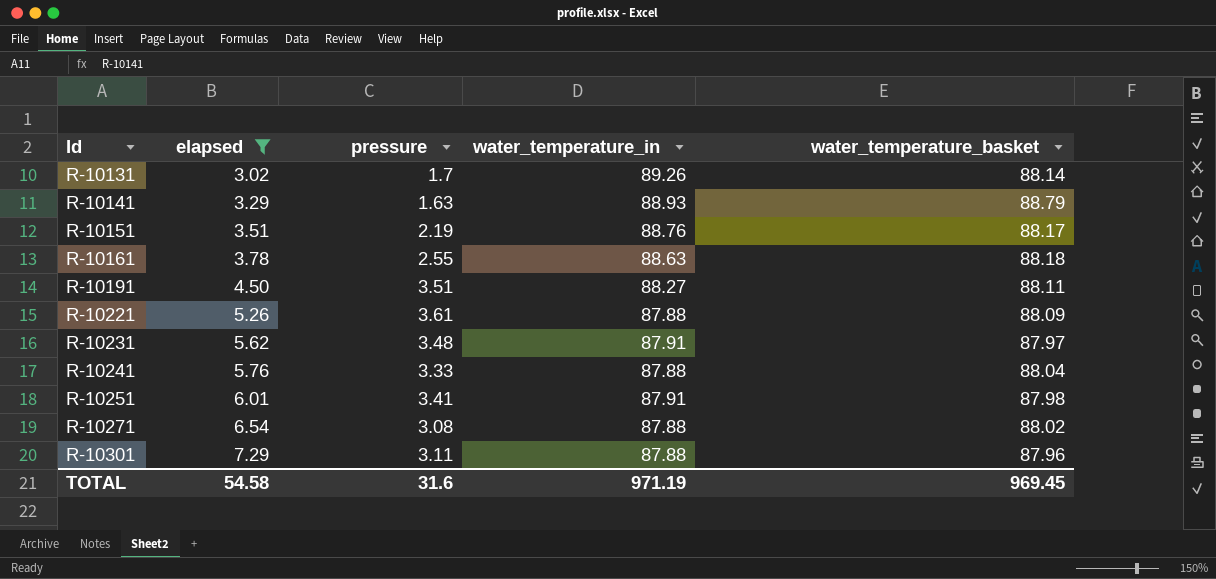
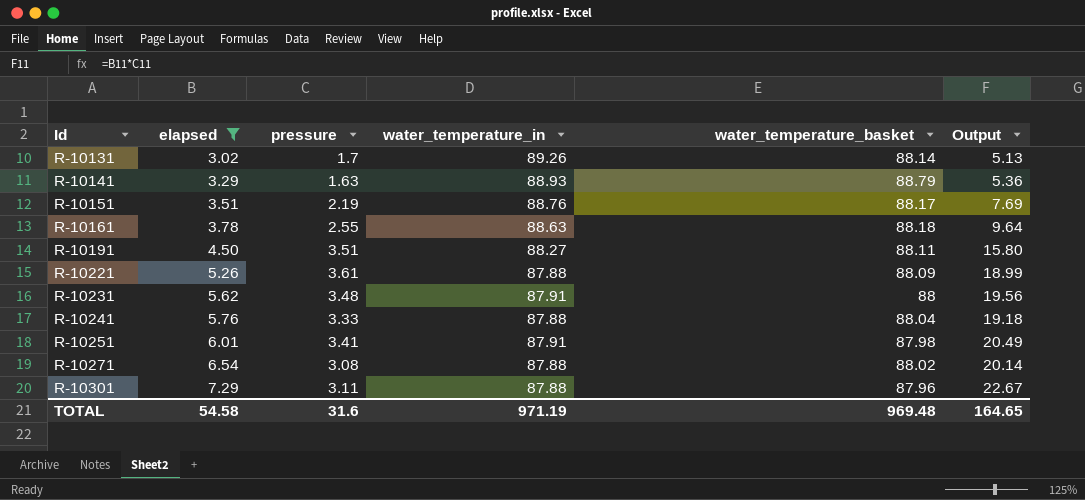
column Output | formula: none -> [elapsed] * [pressure]
R-10231 | water_temperature_basket: 87.97 -> 88
TOTAL | water_temperature_basket: 969.45 -> 969.48

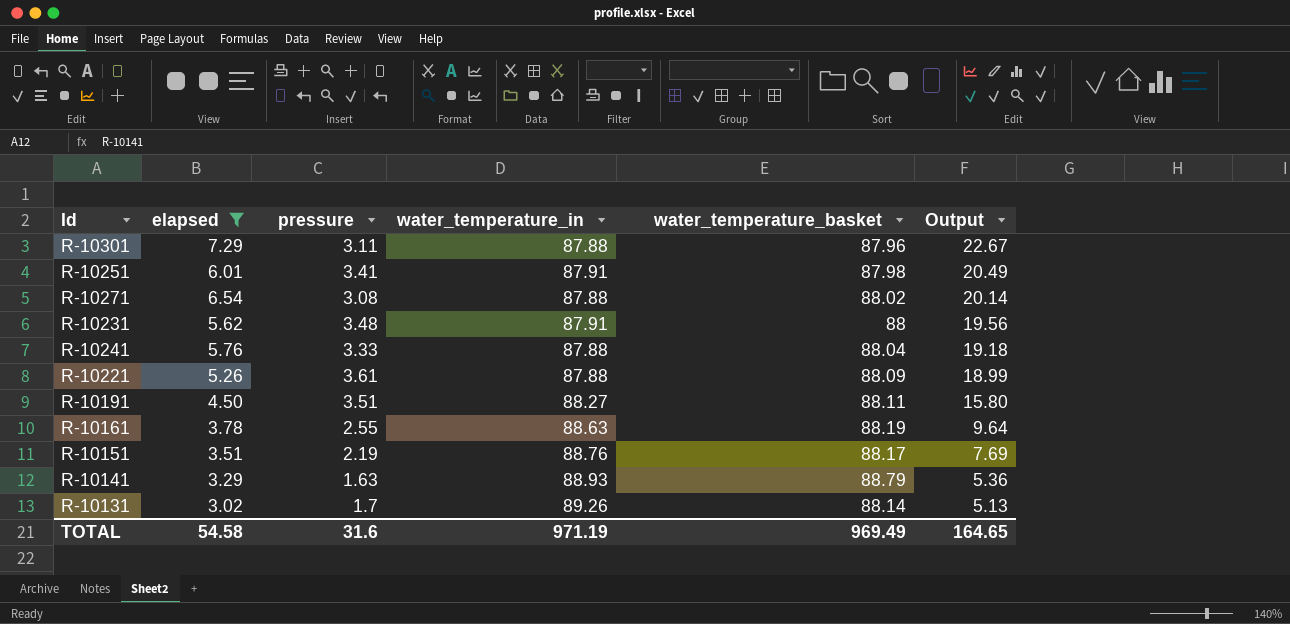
row order: Id ascending -> Output descending
R-10161 | water_temperature_basket: 88.18 -> 88.19
TOTAL | water_temperature_basket: 969.48 -> 969.49

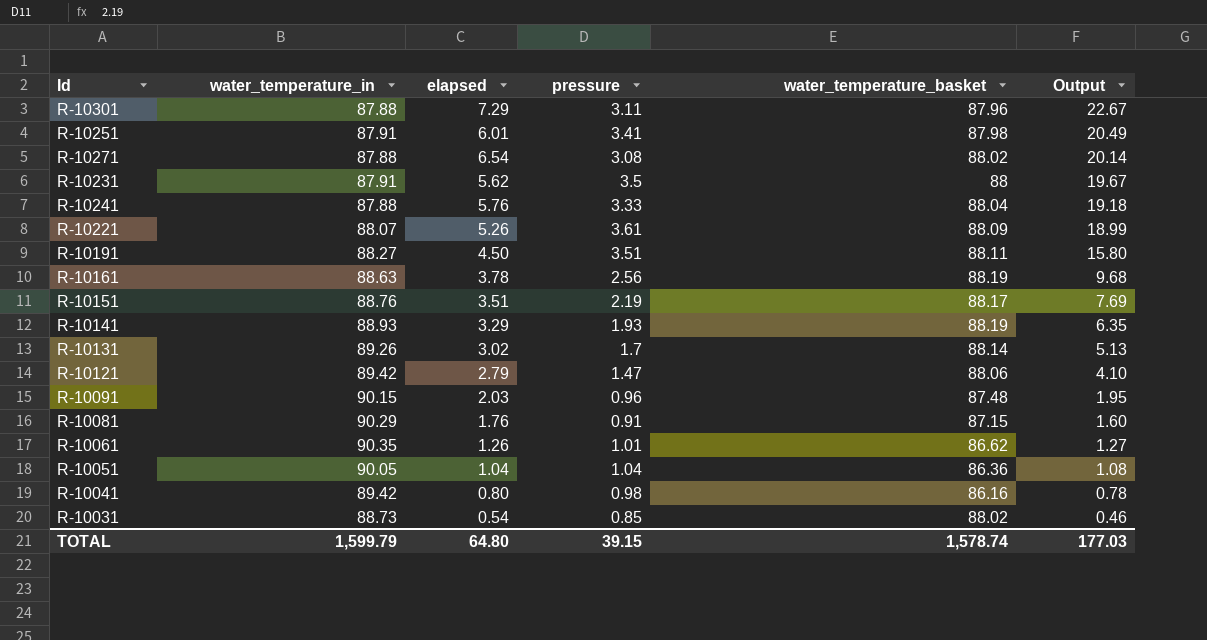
filter: elapsed >= 3.02 -> none
column water_temperature_in | position: 4 -> 2
R-10231 | pressure: 3.48 -> 3.5
R-10231 | Output: 19.56 -> 19.67
R-10221 | water_temperature_in: 87.88 -> 88.07
R-10161 | pressure: 2.55 -> 2.56
R-10161 | Output: 9.64 -> 9.68
R-10141 | pressure: 1.63 -> 1.93
R-10141 | water_temperature_basket: 88.79 -> 88.19
R-10141 | Output: 5.36 -> 6.35
TOTAL | water_temperature_in: 971.19 -> 1,599.79
TOTAL | elapsed: 54.58 -> 64.80
TOTAL | pressure: 31.6 -> 39.15
TOTAL | water_temperature_basket: 969.49 -> 1,578.74
TOTAL | Output: 164.65 -> 177.03

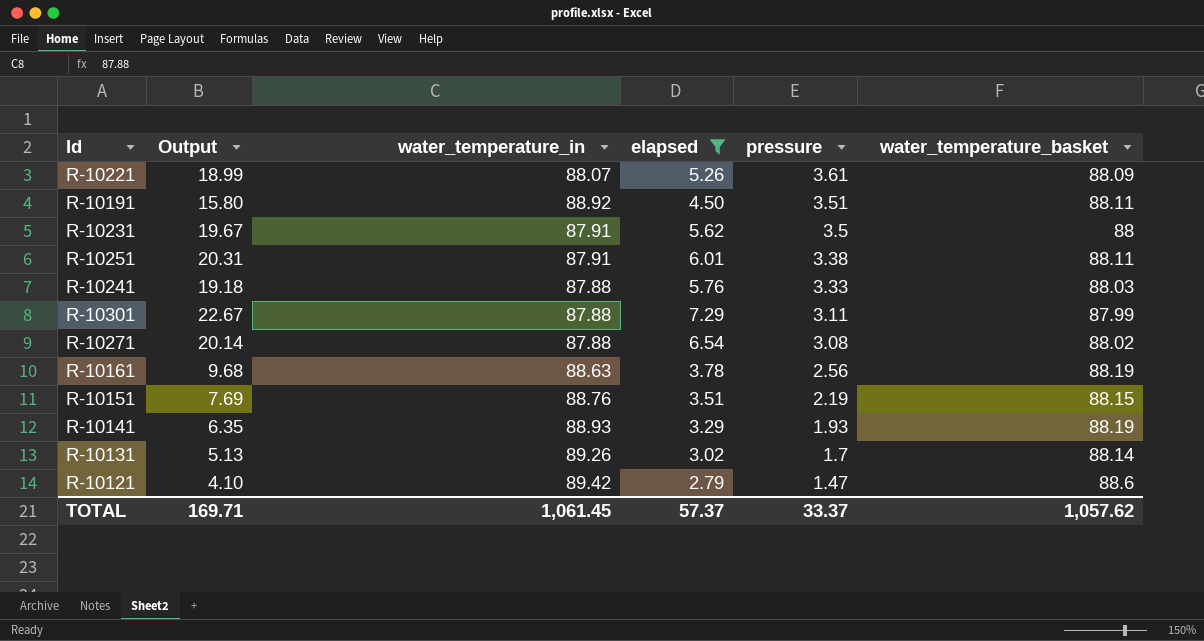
filter: none -> elapsed >= 2.79
row order: Output descending -> pressure descending
column Output | position: 6 -> 2
R-10191 | water_temperature_in: 88.27 -> 88.92
R-10251 | Output: 20.49 -> 20.31
R-10251 | pressure: 3.41 -> 3.38
R-10251 | water_temperature_basket: 87.98 -> 88.11
R-10241 | water_temperature_basket: 88.04 -> 88.03
R-10301 | water_temperature_basket: 87.96 -> 87.99
R-10151 | water_temperature_basket: 88.17 -> 88.15
R-10121 | water_temperature_basket: 88.06 -> 88.6
TOTAL | Output: 177.03 -> 169.71
TOTAL | water_temperature_in: 1,599.79 -> 1,061.45
TOTAL | elapsed: 64.80 -> 57.37
TOTAL | pressure: 39.15 -> 33.37
TOTAL | water_temperature_basket: 1,578.74 -> 1,057.62

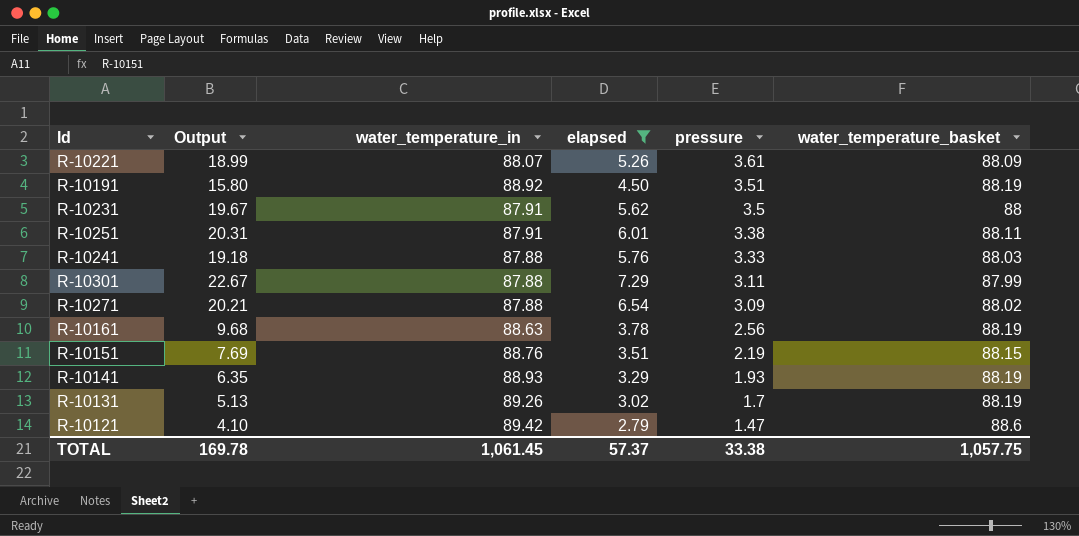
R-10191 | water_temperature_basket: 88.11 -> 88.19
R-10271 | Output: 20.14 -> 20.21
R-10271 | pressure: 3.08 -> 3.09
R-10131 | water_temperature_basket: 88.14 -> 88.19
TOTAL | Output: 169.71 -> 169.78
TOTAL | pressure: 33.37 -> 33.38
TOTAL | water_temperature_basket: 1,057.62 -> 1,057.75

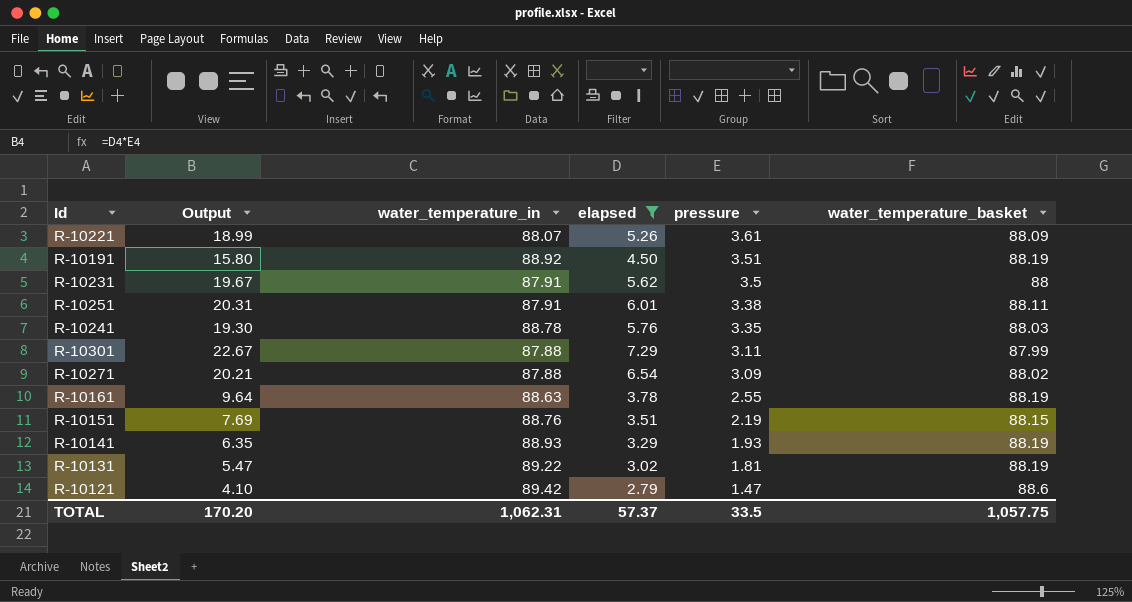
R-10241 | Output: 19.18 -> 19.30
R-10241 | water_temperature_in: 87.88 -> 88.78
R-10241 | pressure: 3.33 -> 3.35
R-10161 | Output: 9.68 -> 9.64
R-10161 | pressure: 2.56 -> 2.55
R-10131 | Output: 5.13 -> 5.47
R-10131 | water_temperature_in: 89.26 -> 89.22
R-10131 | pressure: 1.7 -> 1.81
TOTAL | Output: 169.78 -> 170.20
TOTAL | water_temperature_in: 1,061.45 -> 1,062.31
TOTAL | pressure: 33.38 -> 33.5

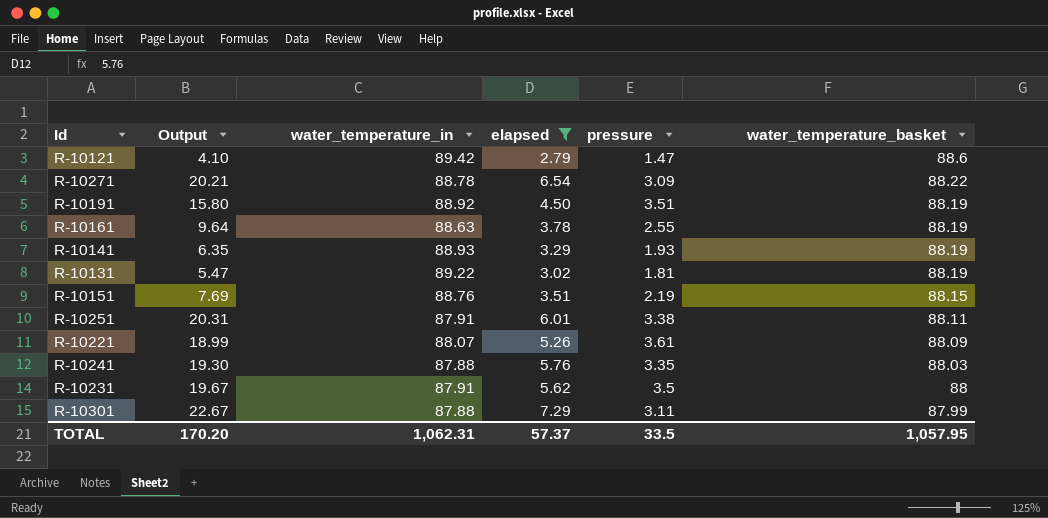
row order: pressure descending -> water_temperature_basket descending
R-10271 | water_temperature_in: 87.88 -> 88.78
R-10271 | water_temperature_basket: 88.02 -> 88.22
R-10241 | water_temperature_in: 88.78 -> 87.88
TOTAL | water_temperature_basket: 1,057.75 -> 1,057.95

